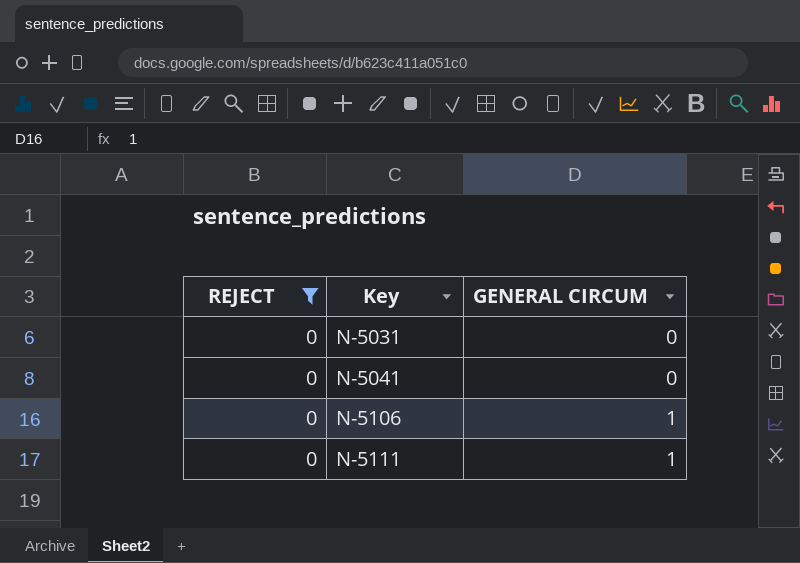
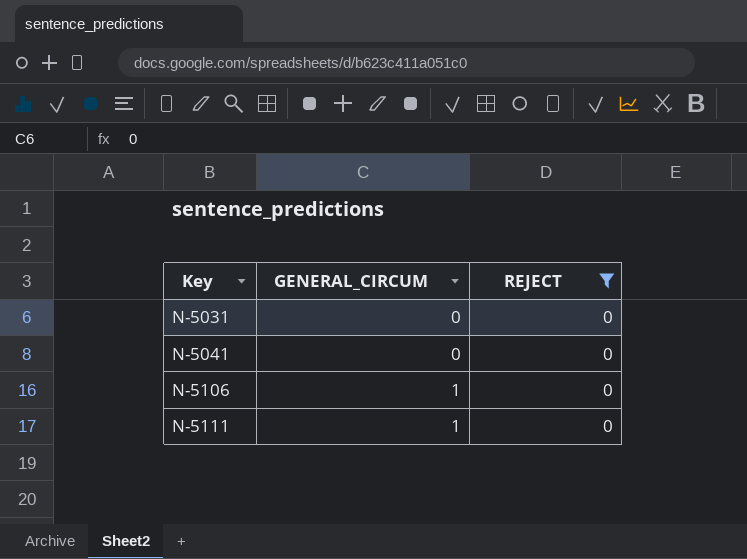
column name: GENERAL CIRCUM -> GENERAL_CIRCUM
column REJECT | position: 1 -> 3

